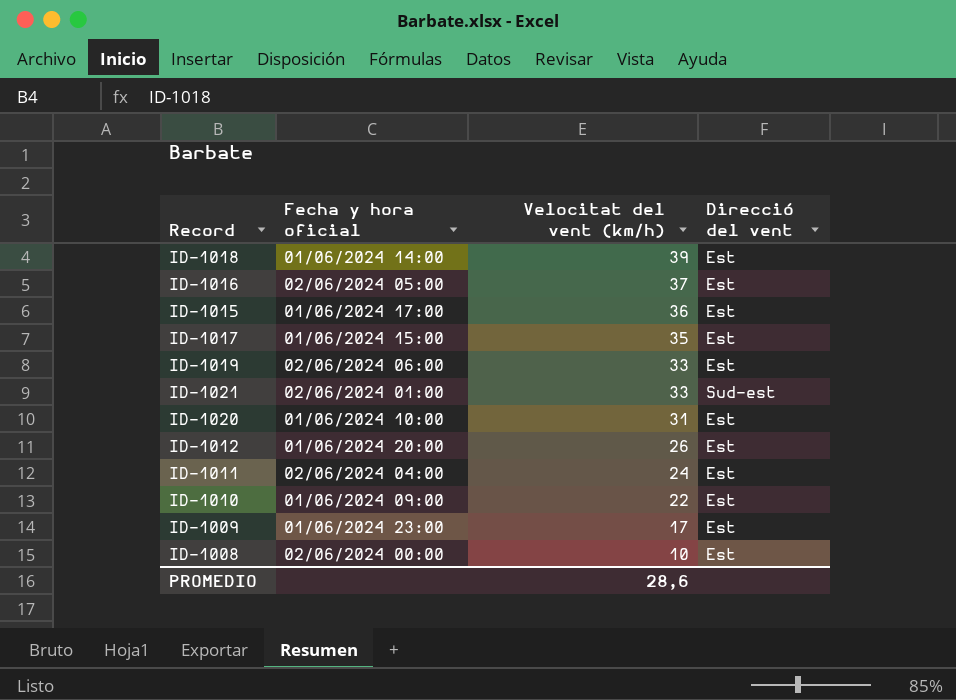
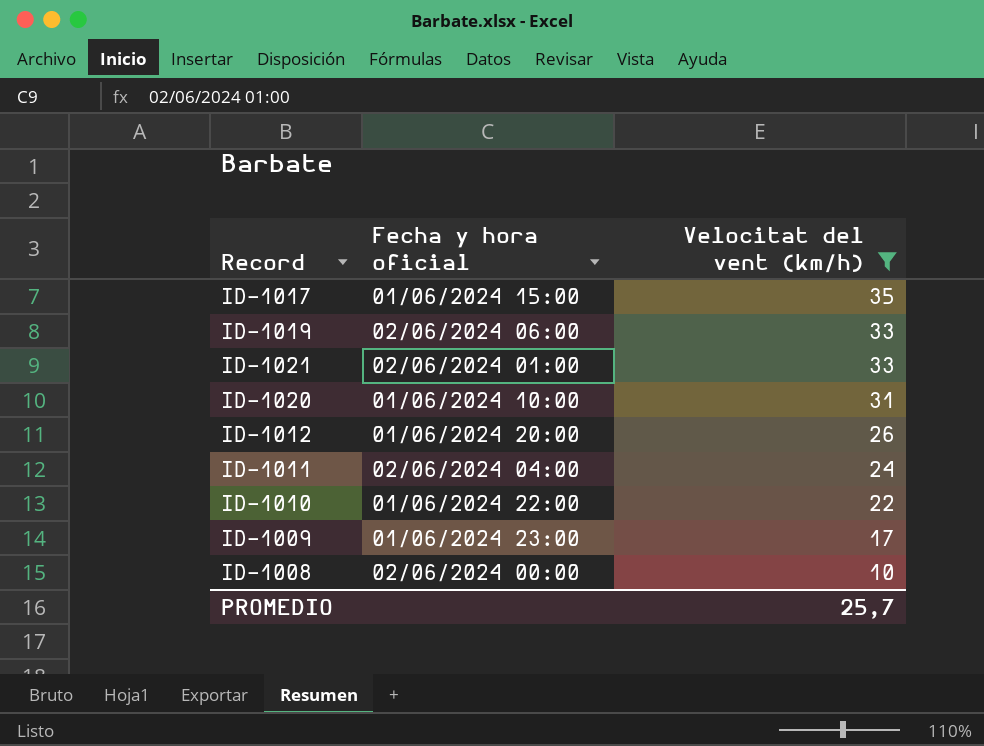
filter: none -> Velocitat del vent (km/h) <= 35
column Direcció del vent | position: 4 -> none
ID-1010 | Fecha y hora oficial: 01/06/2024 09:00 -> 01/06/2024 22:00
PROMEDIO | Velocitat del vent (km/h): 28,6 -> 25,7

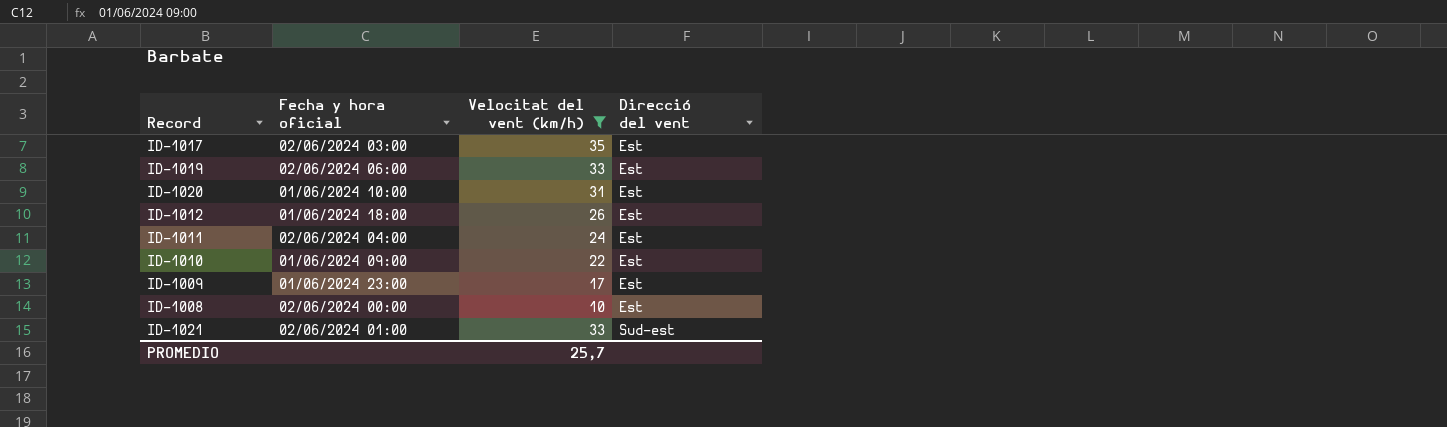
row order: Velocitat del vent (km/h) descending -> Direcció del vent ascending
column Direcció del vent | position: none -> 4
ID-1017 | Fecha y hora oficial: 01/06/2024 15:00 -> 02/06/2024 03:00
ID-1012 | Fecha y hora oficial: 01/06/2024 20:00 -> 01/06/2024 18:00
ID-1010 | Fecha y hora oficial: 01/06/2024 22:00 -> 01/06/2024 09:00

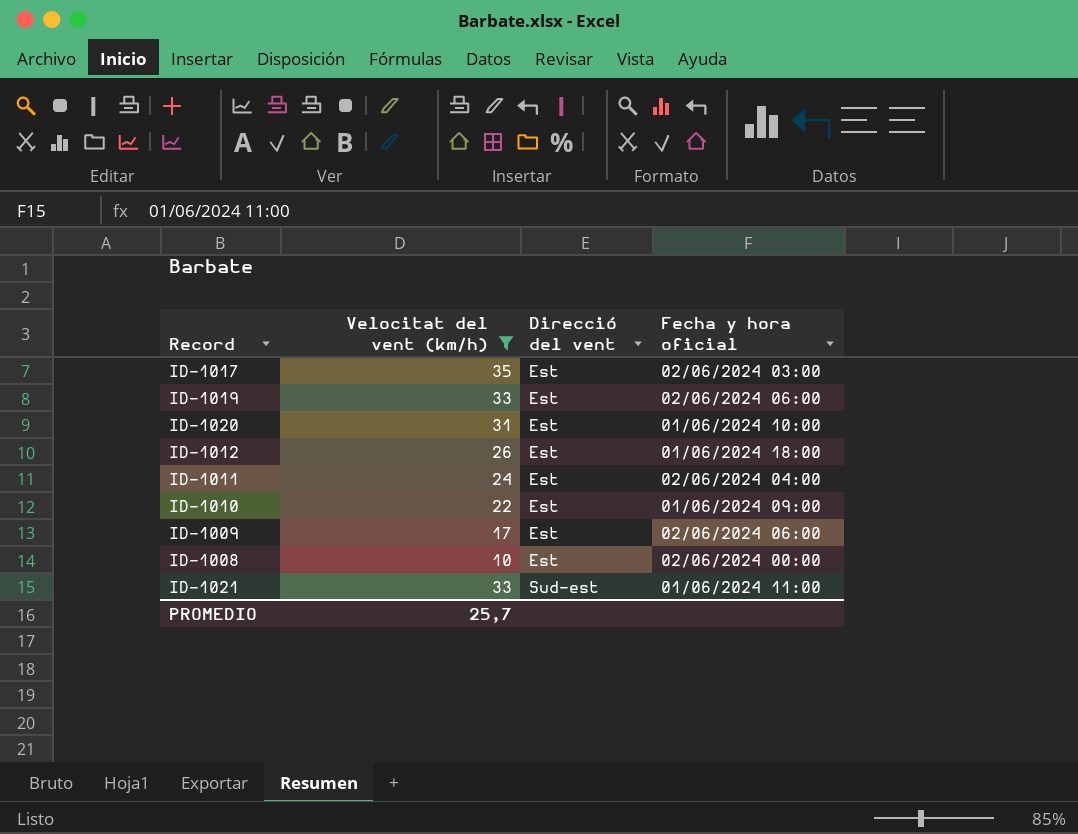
column Fecha y hora oficial | position: 2 -> 4
ID-1009 | Fecha y hora oficial: 01/06/2024 23:00 -> 02/06/2024 06:00
ID-1021 | Fecha y hora oficial: 02/06/2024 01:00 -> 01/06/2024 11:00

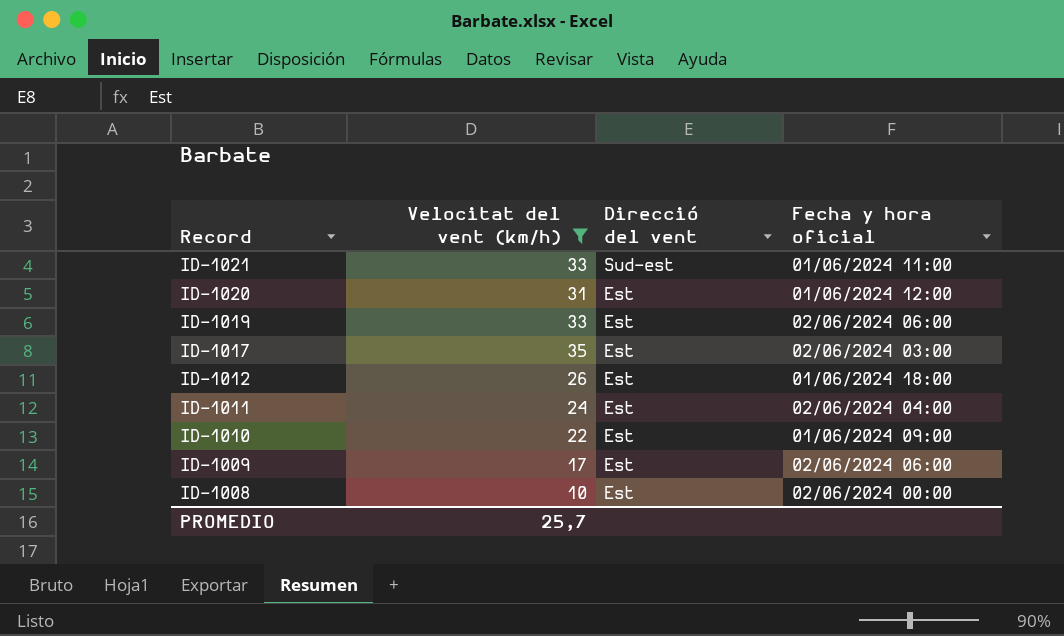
row order: Direcció del vent ascending -> Record descending
ID-1020 | Fecha y hora oficial: 01/06/2024 10:00 -> 01/06/2024 12:00

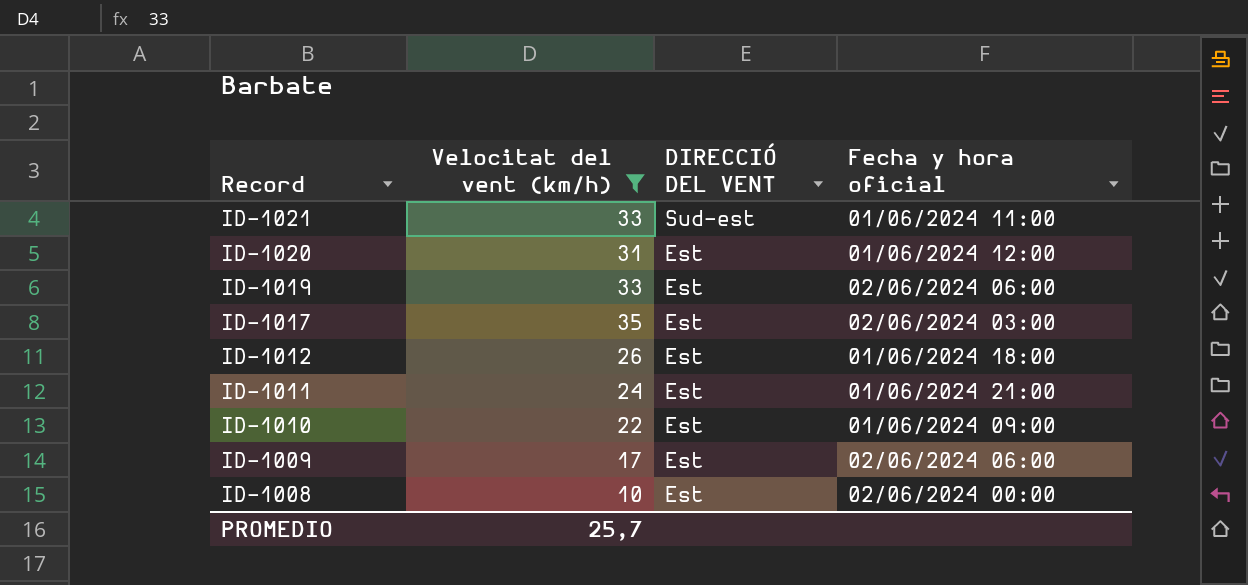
column name: Direcció del vent -> DIRECCIÓ DEL VENT
ID-1011 | Fecha y hora oficial: 02/06/2024 04:00 -> 01/06/2024 21:00

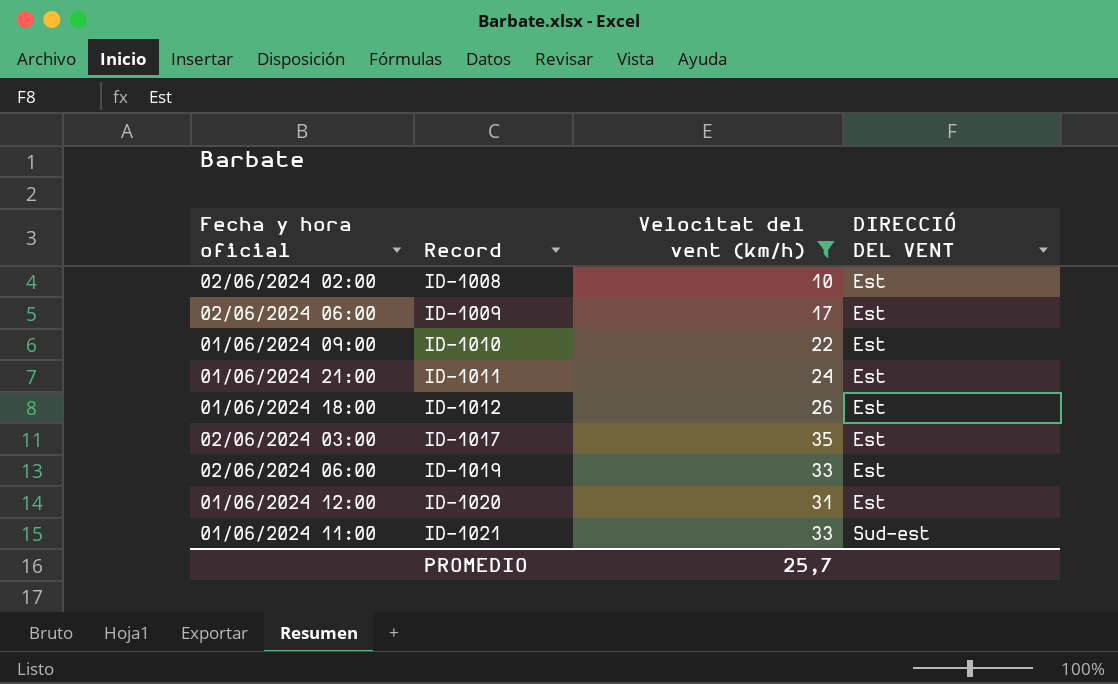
row order: Record descending -> Record ascending
column Fecha y hora oficial | position: 4 -> 1
ID-1008 | Fecha y hora oficial: 02/06/2024 00:00 -> 02/06/2024 02:00

